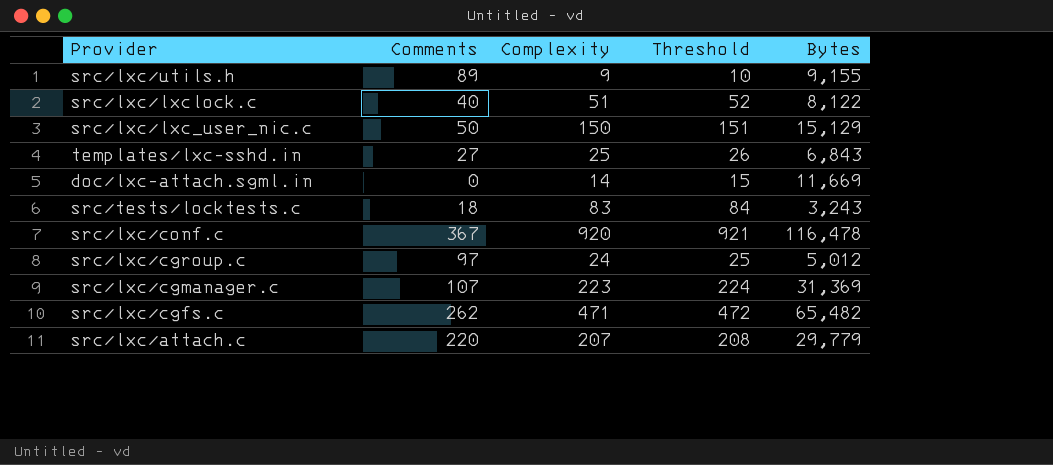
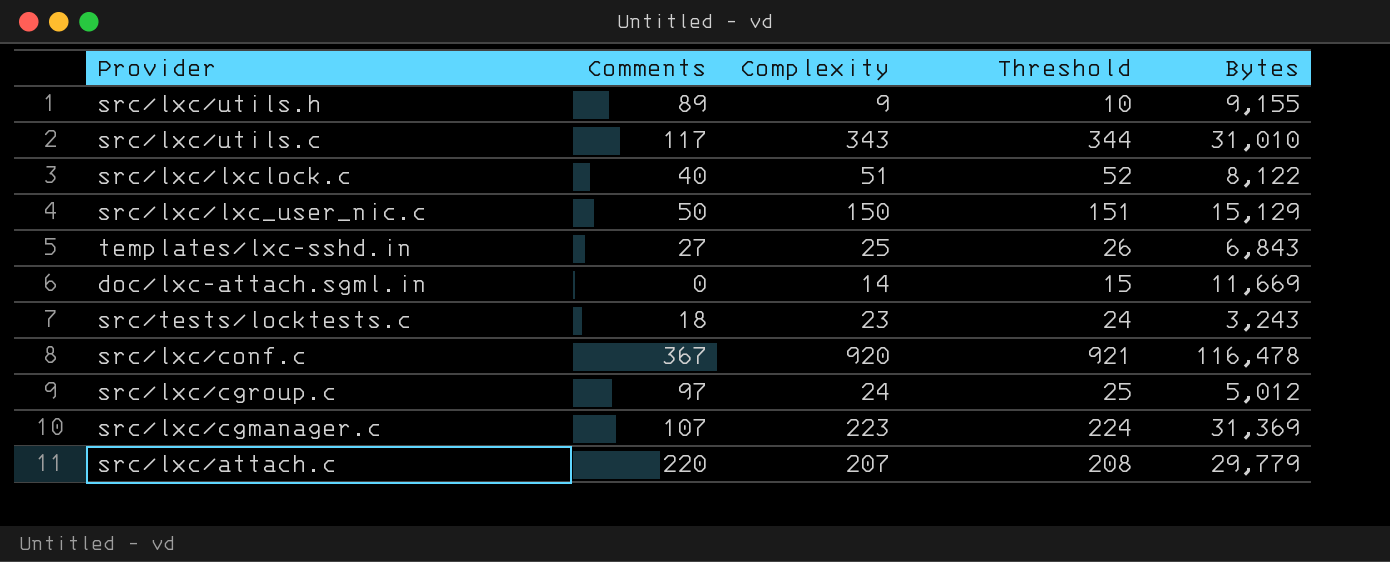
row src/lxc/cgfs.c: 262 | 471 | 472 | 65,482 -> none
row src/lxc/utils.c: none -> 117 | 343 | 344 | 31,010
src/tests/locktests.c | Complexity: 83 -> 23
src/tests/locktests.c | Threshold: 84 -> 24

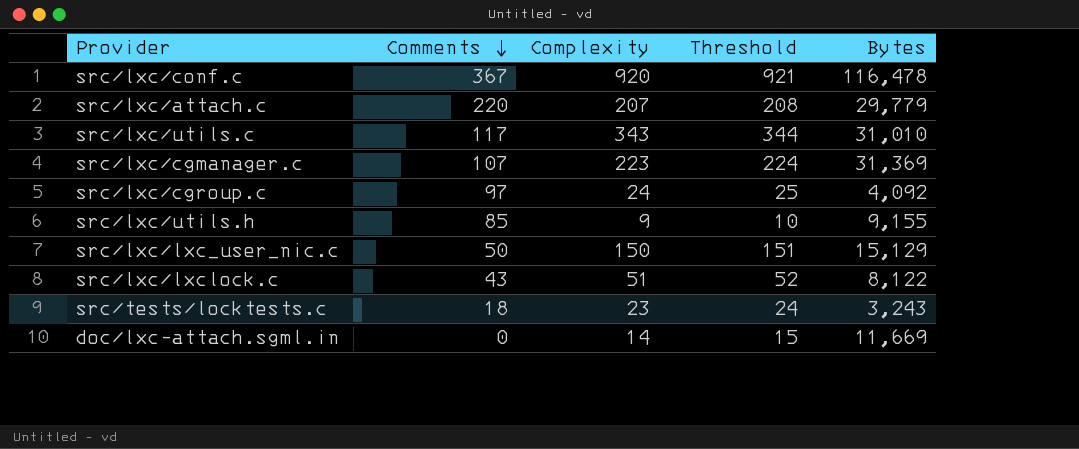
row order: none -> Comments descending
row templates/lxc-sshd.in: 27 | 25 | 26 | 6,843 -> none
src/lxc/cgroup.c | Bytes: 5,012 -> 4,092
src/lxc/utils.h | Comments: 89 -> 85
src/lxc/lxclock.c | Comments: 40 -> 43

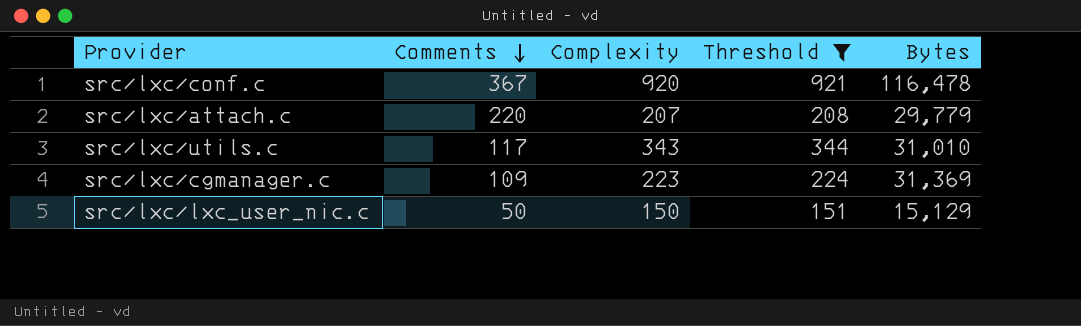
filter: none -> Threshold >= 151
src/lxc/cgmanager.c | Comments: 107 -> 109

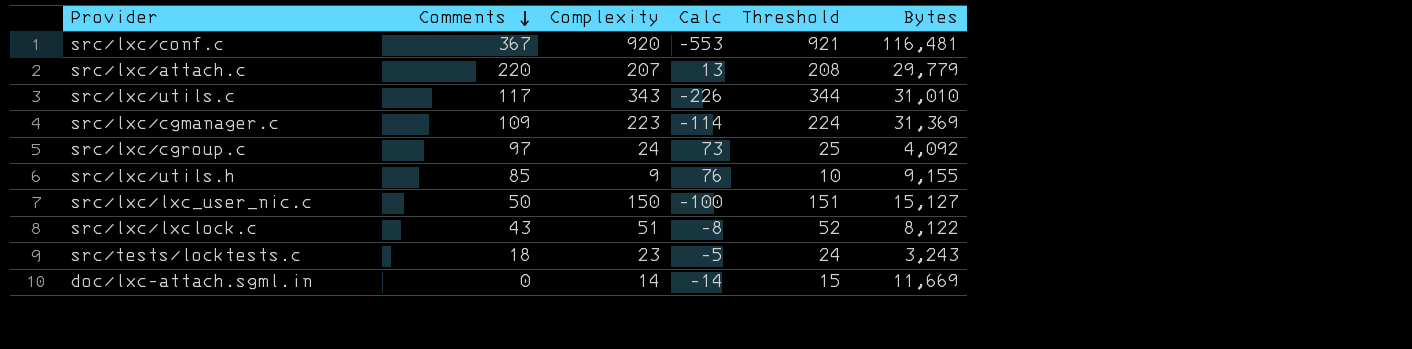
filter: Threshold >= 151 -> none
column Calc | formula: none -> [Comments] - [Complexity]
src/lxc/conf.c | Bytes: 116,478 -> 116,481
src/lxc/lxc_user_nic.c | Bytes: 15,129 -> 15,127

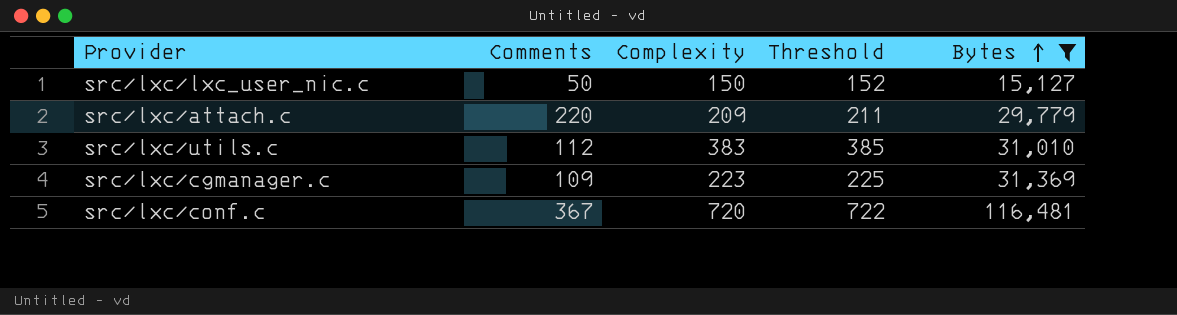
filter: none -> Bytes >= 15,127
row order: Comments descending -> Bytes ascending
column Calc | formula: [Comments] - [Complexity] -> none
column Threshold | formula: [Complexity] + 1 -> [Complexity] + 2
src/lxc/attach.c | Complexity: 207 -> 209
src/lxc/utils.c | Comments: 117 -> 112
src/lxc/utils.c | Complexity: 343 -> 383
src/lxc/conf.c | Complexity: 920 -> 720

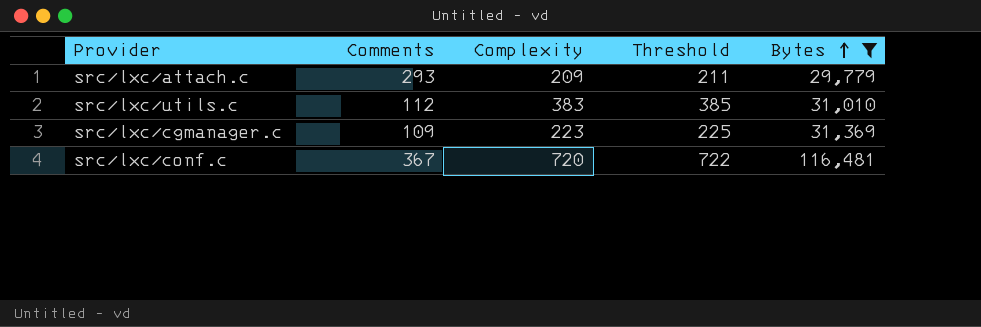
row src/lxc/lxc_user_nic.c: 50 | 150 | 152 | 15,127 -> none
src/lxc/attach.c | Comments: 220 -> 293

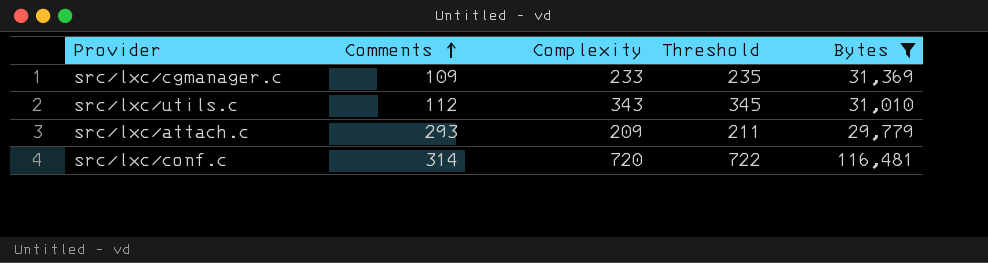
row order: Bytes ascending -> Comments ascending
src/lxc/cgmanager.c | Complexity: 223 -> 233
src/lxc/cgmanager.c | Threshold: 225 -> 235
src/lxc/utils.c | Complexity: 383 -> 343
src/lxc/utils.c | Threshold: 385 -> 345
src/lxc/conf.c | Comments: 367 -> 314

